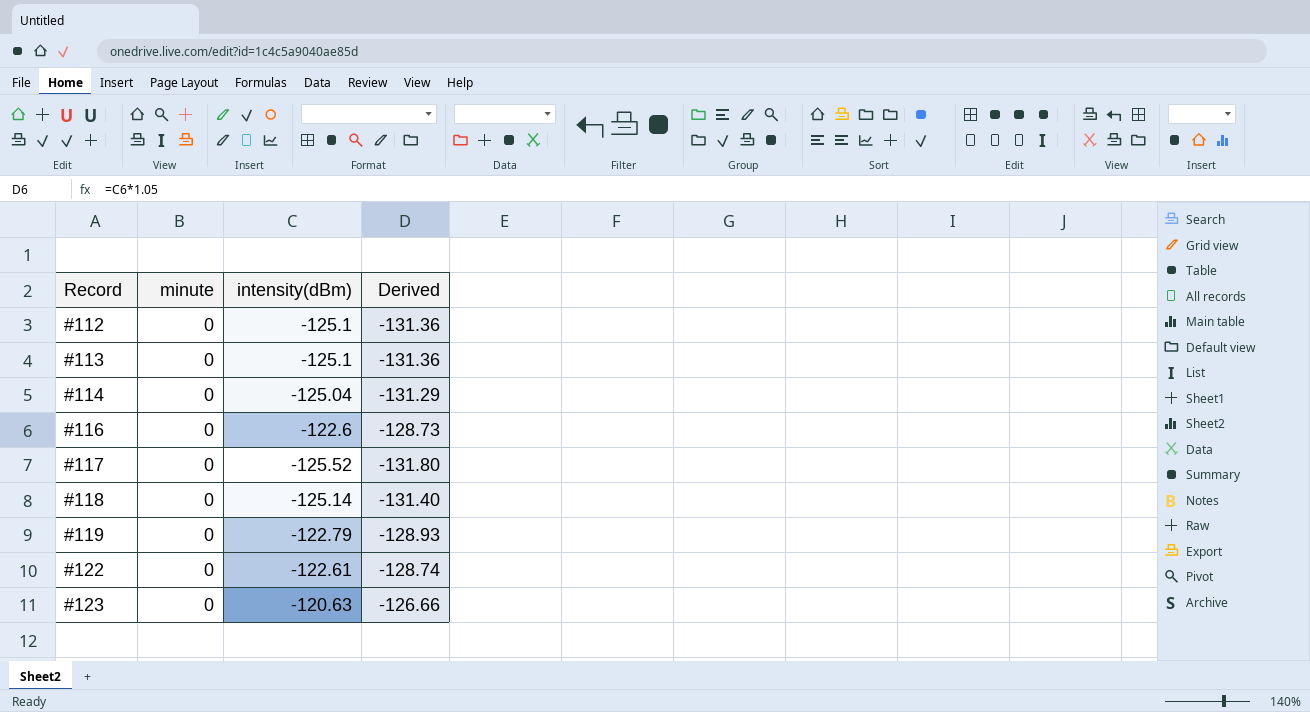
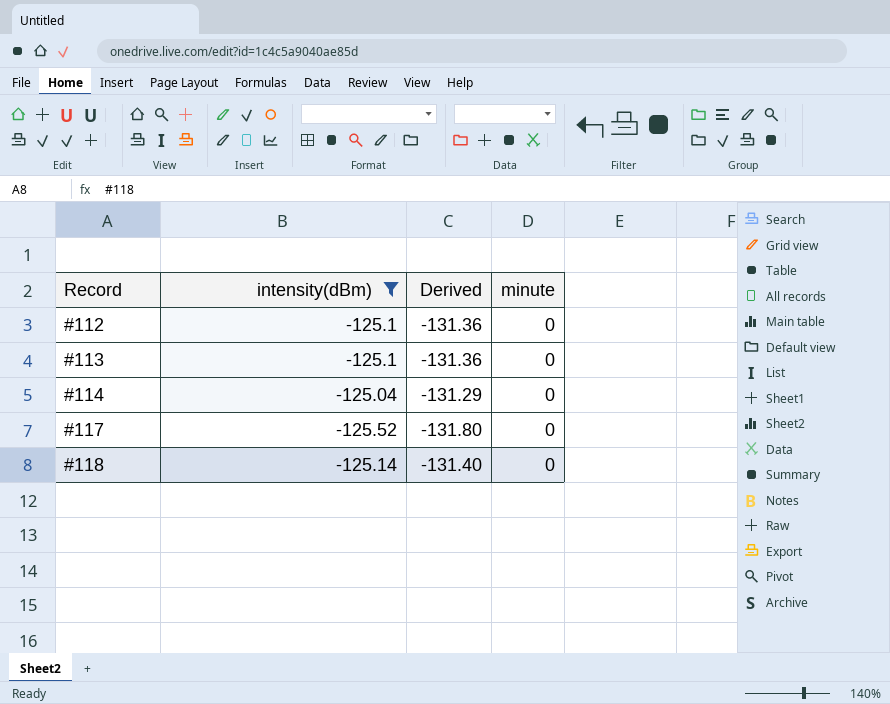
filter: none -> intensity(dBm) <= -125.04
column minute | position: 2 -> 4

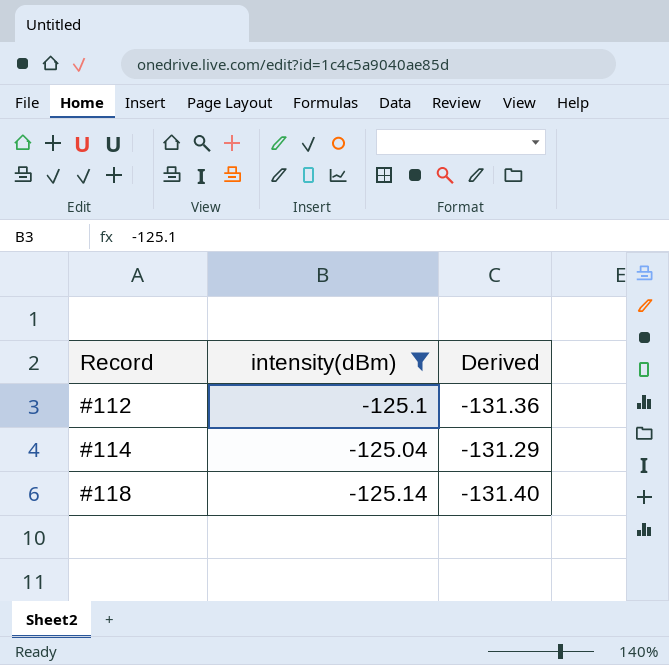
column minute | position: 4 -> none
row #113: -125.1 | -131.36 | 0 -> none
row #117: -125.52 | -131.80 | 0 -> none

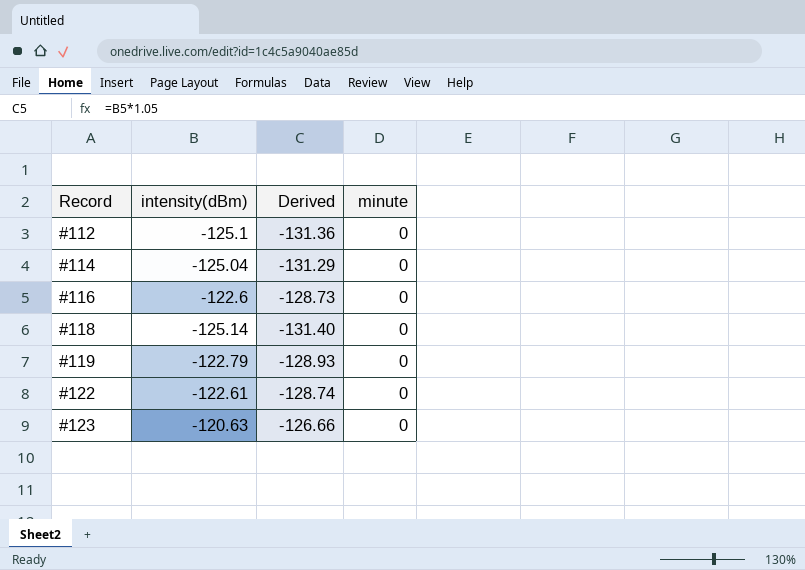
filter: intensity(dBm) <= -125.04 -> none
column minute | position: none -> 4

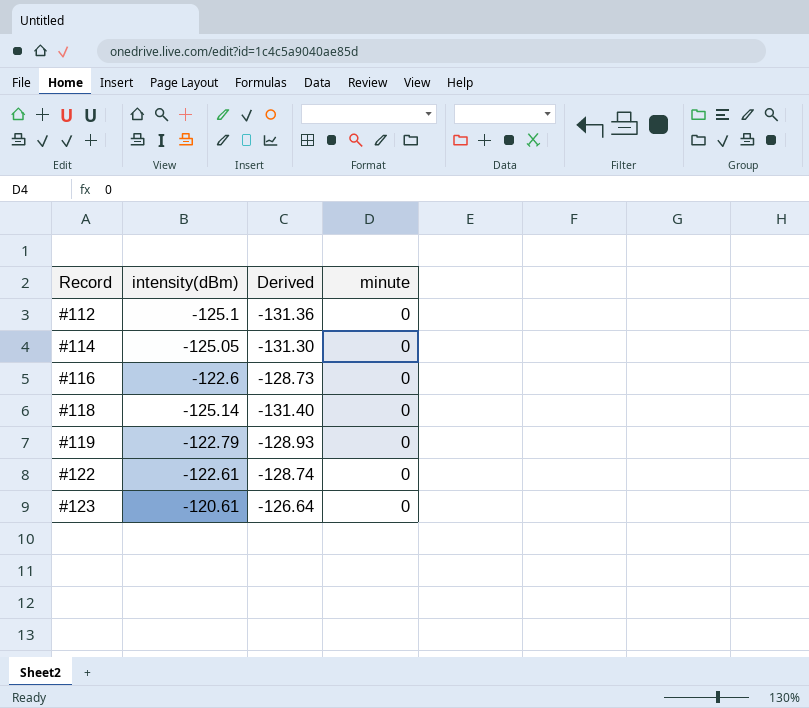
#114 | intensity(dBm): -125.04 -> -125.05
#114 | Derived: -131.29 -> -131.30
#123 | intensity(dBm): -120.63 -> -120.61
#123 | Derived: -126.66 -> -126.64

